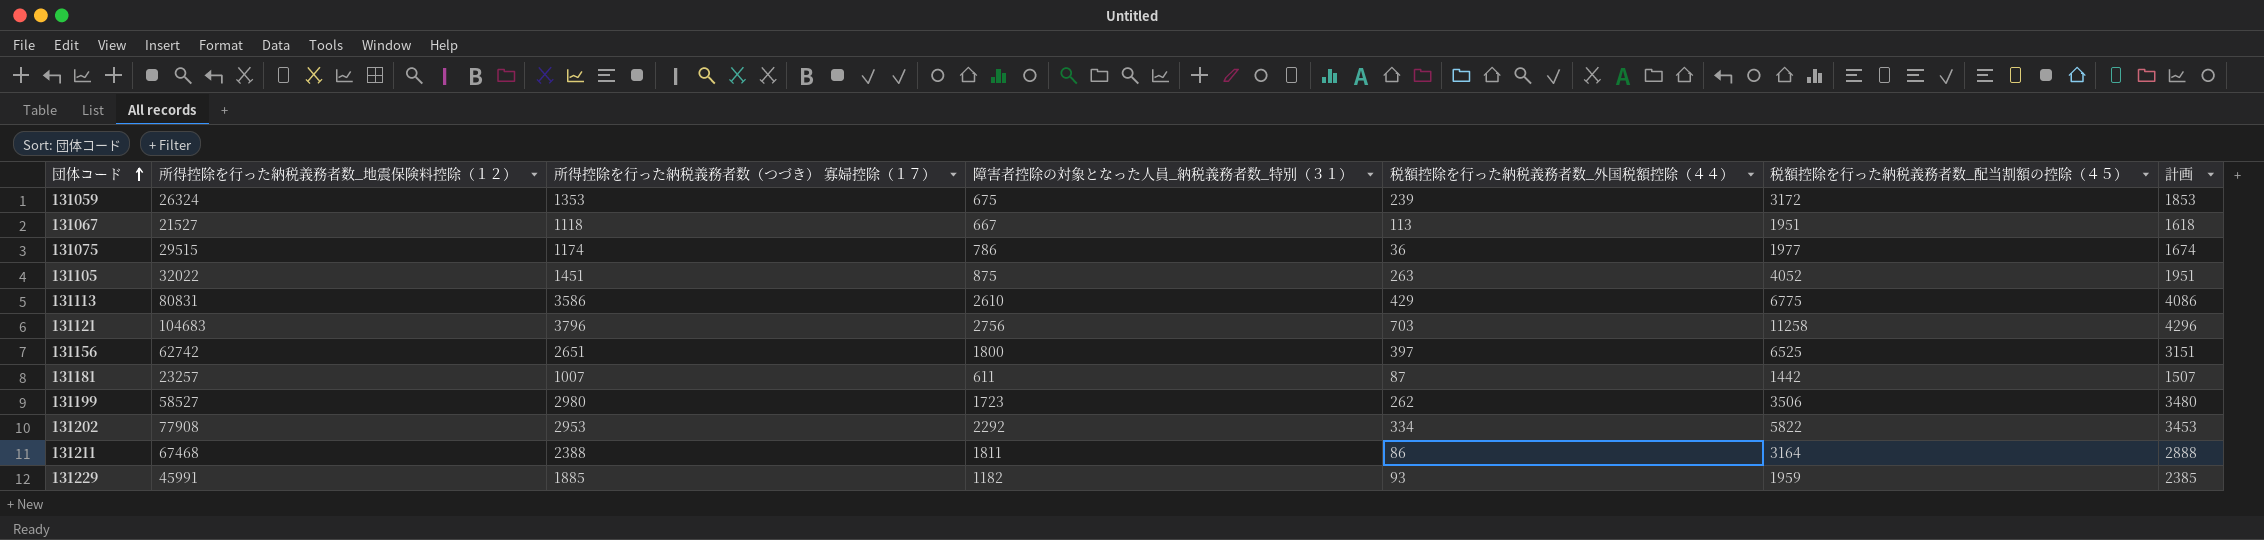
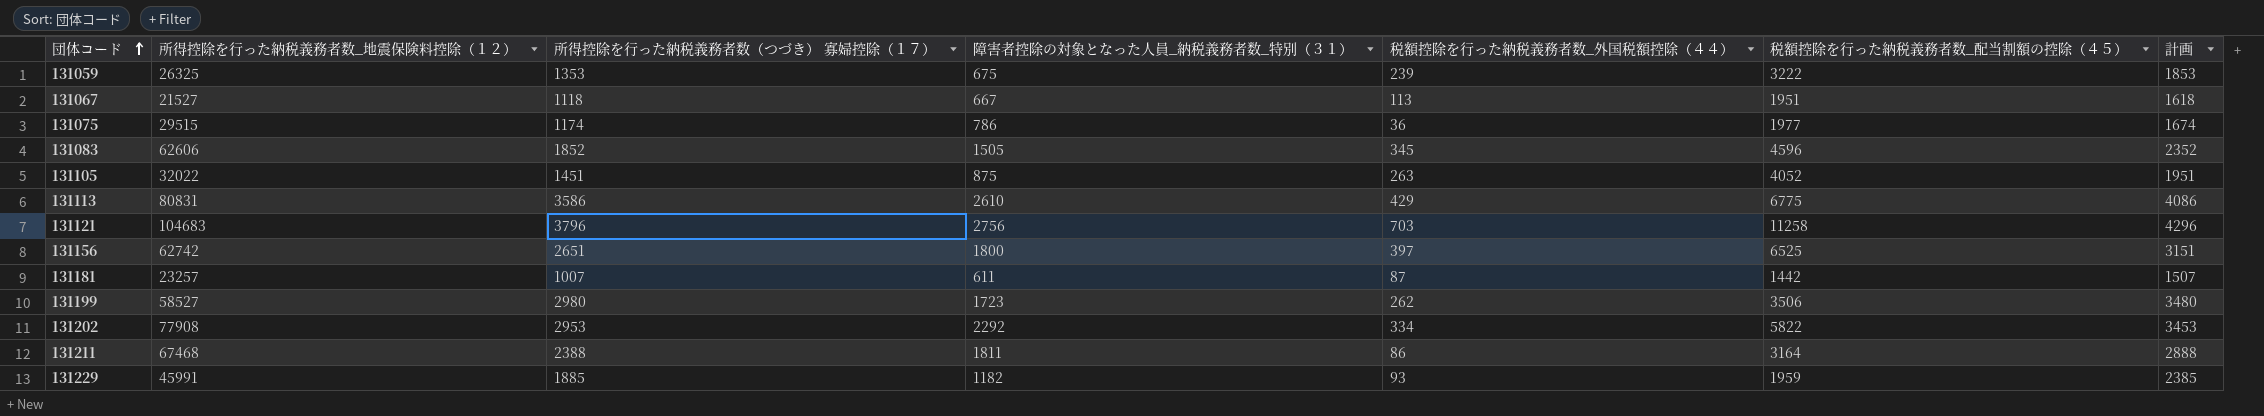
131059 | 所得控除を行った納税義務者数_地震保険料控除（１２）: 26324 -> 26325
131059 | 税額控除を行った納税義務者数_配当割額の控除（４５）: 3172 -> 3222
row 131083: none -> 62606 | 1852 | 1505 | 345 | 4596 | 2352

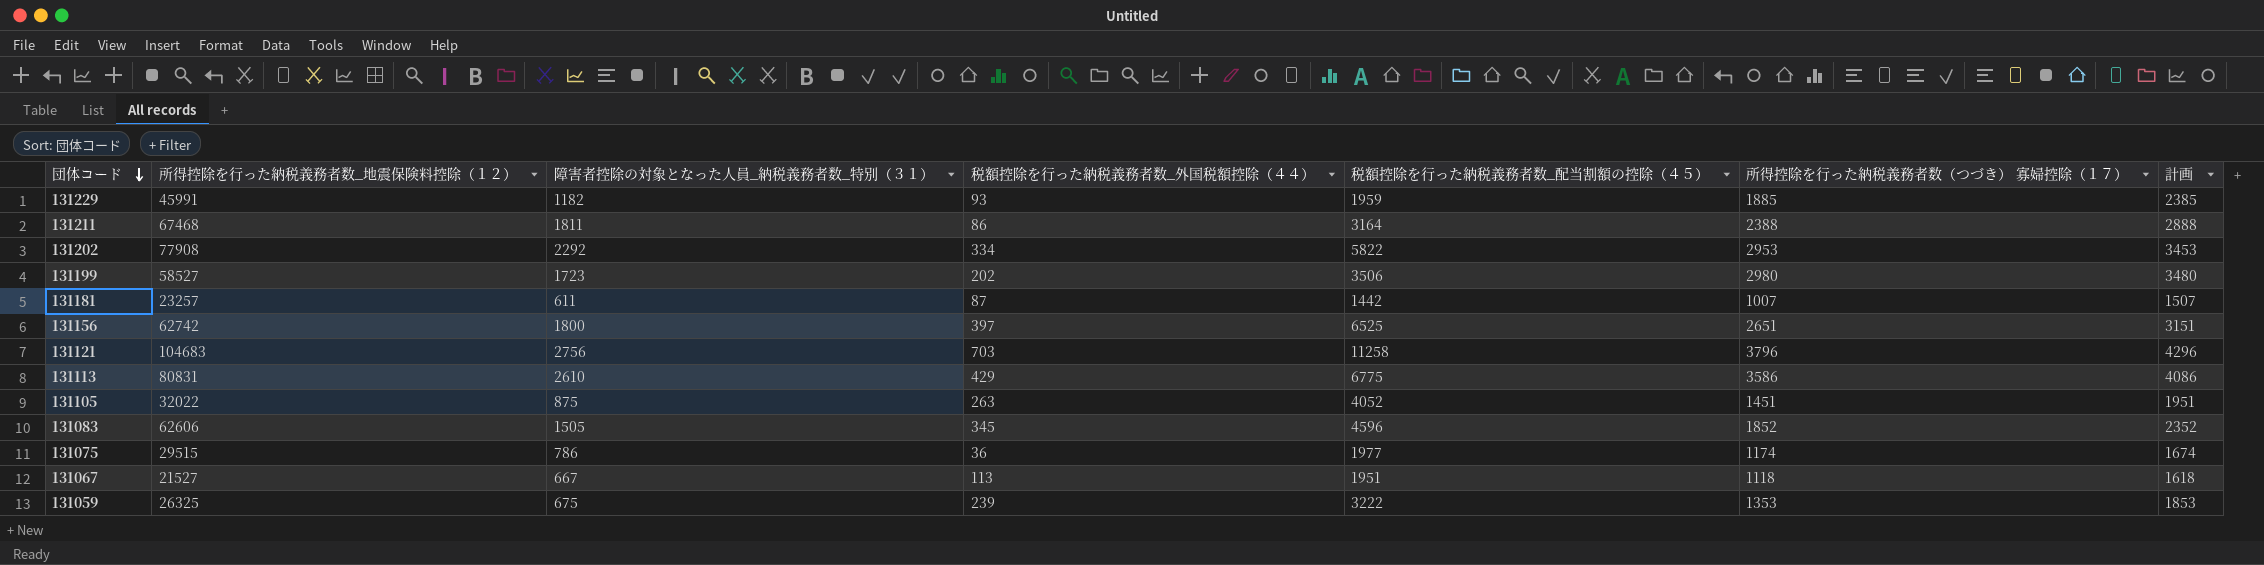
row order: 団体コード ascending -> 団体コード descending
column 所得控除を行った納税義務者数（つづき） 寡婦控除（１７） | position: 3 -> 6
131199 | 税額控除を行った納税義務者数_外国税額控除（４４）: 262 -> 202

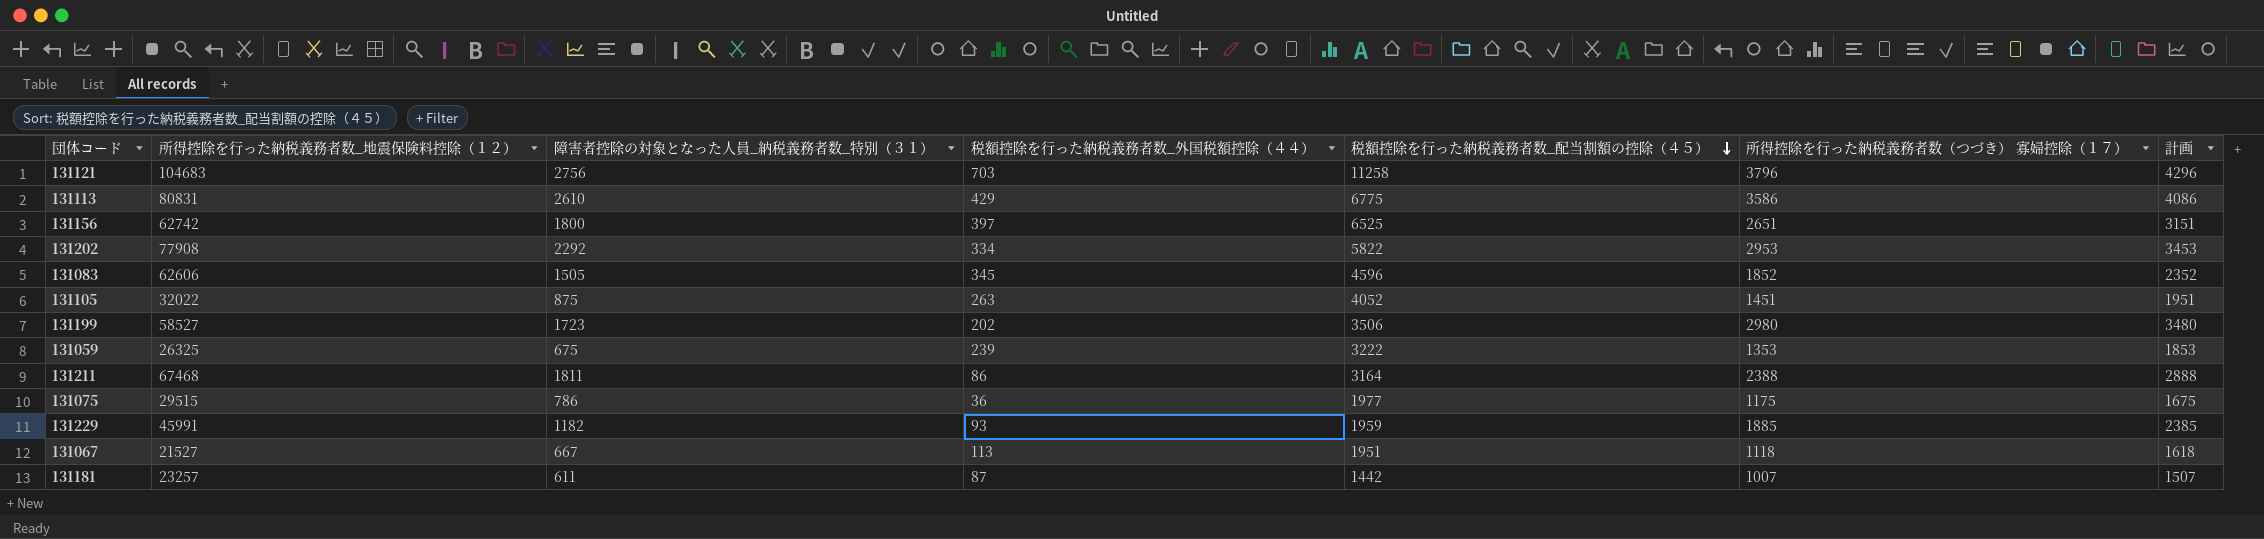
row order: 団体コード descending -> 税額控除を行った納税義務者数_配当割額の控除（４５） descending
131075 | 所得控除を行った納税義務者数（つづき） 寡婦控除（１７）: 1174 -> 1175
131075 | 計画: 1674 -> 1675

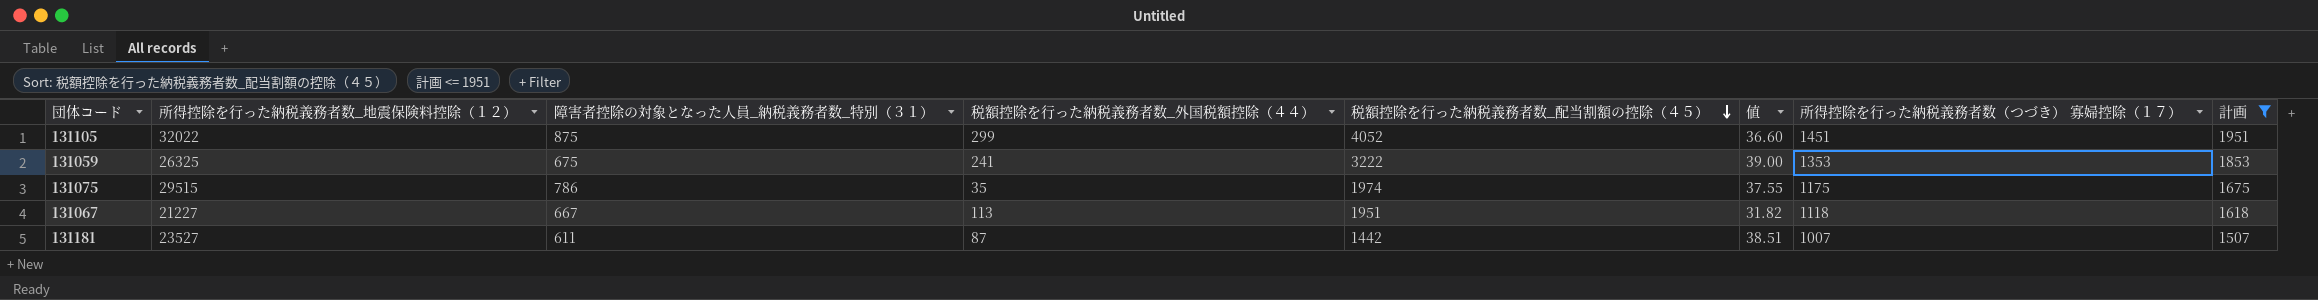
filter: none -> 計画 <= 1951
column 値 | formula: none -> [所得控除を行った納税義務者数_地震保険料控除（１２）] / [障害者控除の対象となった人員_納税義務者数_特別（３１）]
131105 | 税額控除を行った納税義務者数_外国税額控除（４４）: 263 -> 299
131059 | 税額控除を行った納税義務者数_外国税額控除（４４）: 239 -> 241
131075 | 税額控除を行った納税義務者数_外国税額控除（４４）: 36 -> 35
131075 | 税額控除を行った納税義務者数_配当割額の控除（４５）: 1977 -> 1974
131067 | 所得控除を行った納税義務者数_地震保険料控除（１２）: 21527 -> 21227
131181 | 所得控除を行った納税義務者数_地震保険料控除（１２）: 23257 -> 23527

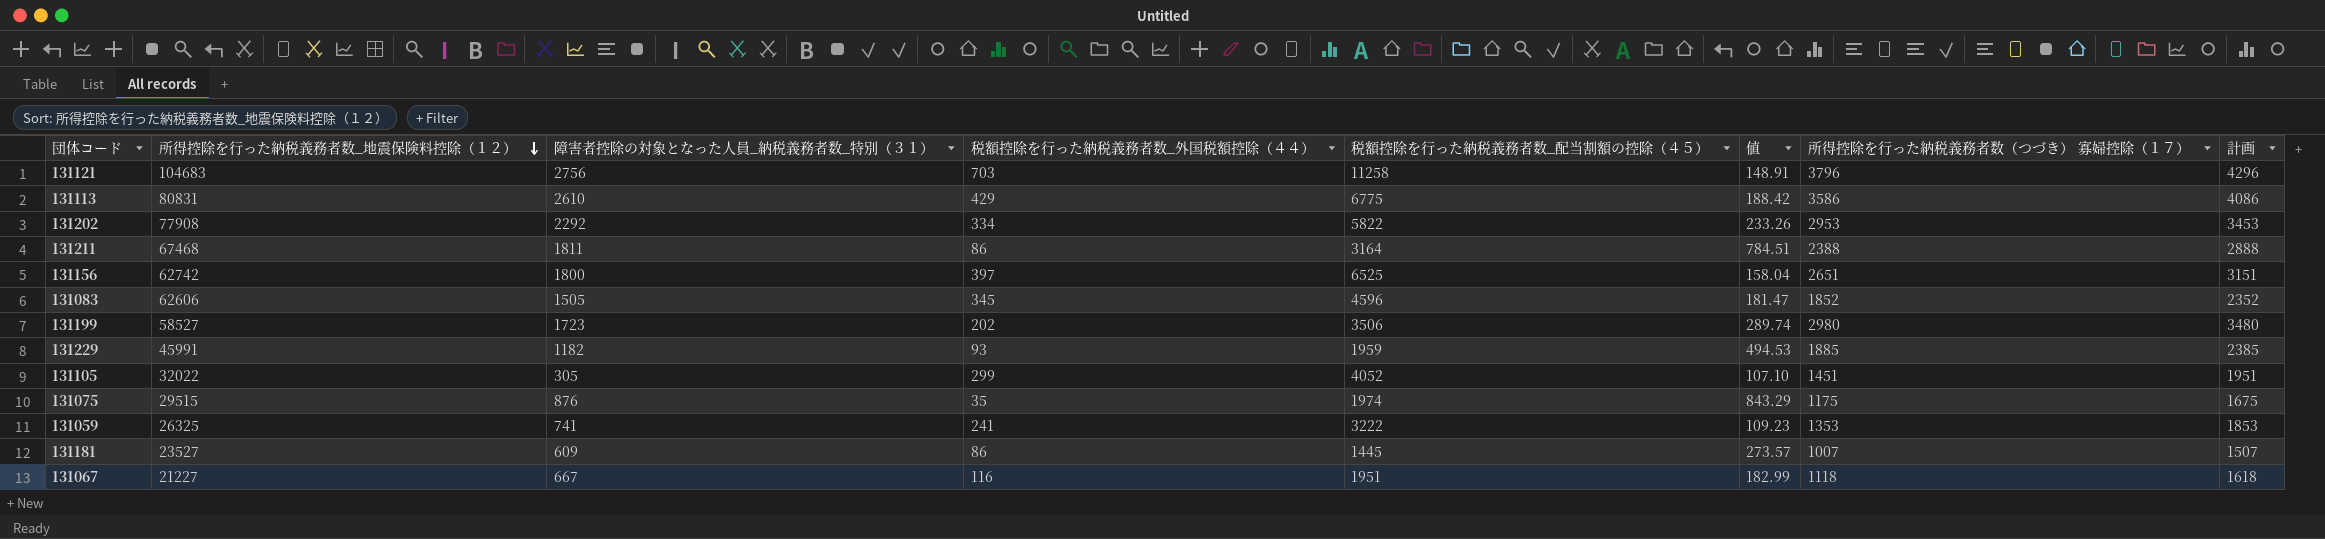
filter: 計画 <= 1951 -> none
row order: 税額控除を行った納税義務者数_配当割額の控除（４５） descending -> 所得控除を行った納税義務者数_地震保険料控除（１２） descending
column 値 | formula: [所得控除を行った納税義務者数_地震保険料控除（１２）] / [障害者控除の対象となった人員_納税義務者数_特別（３１）] -> [所得控除を行った納税義務者数_地震保険料控除（１２）] / [税額控除を行った納税義務者数_外国税額控除（４４）]
131105 | 障害者控除の対象となった人員_納税義務者数_特別（３１）: 875 -> 305
131075 | 障害者控除の対象となった人員_納税義務者数_特別（３１）: 786 -> 876
131059 | 障害者控除の対象となった人員_納税義務者数_特別（３１）: 675 -> 741
131181 | 障害者控除の対象となった人員_納税義務者数_特別（３１）: 611 -> 609
131181 | 税額控除を行った納税義務者数_外国税額控除（４４）: 87 -> 86
131181 | 税額控除を行った納税義務者数_配当割額の控除（４５）: 1442 -> 1445
131067 | 税額控除を行った納税義務者数_外国税額控除（４４）: 113 -> 116

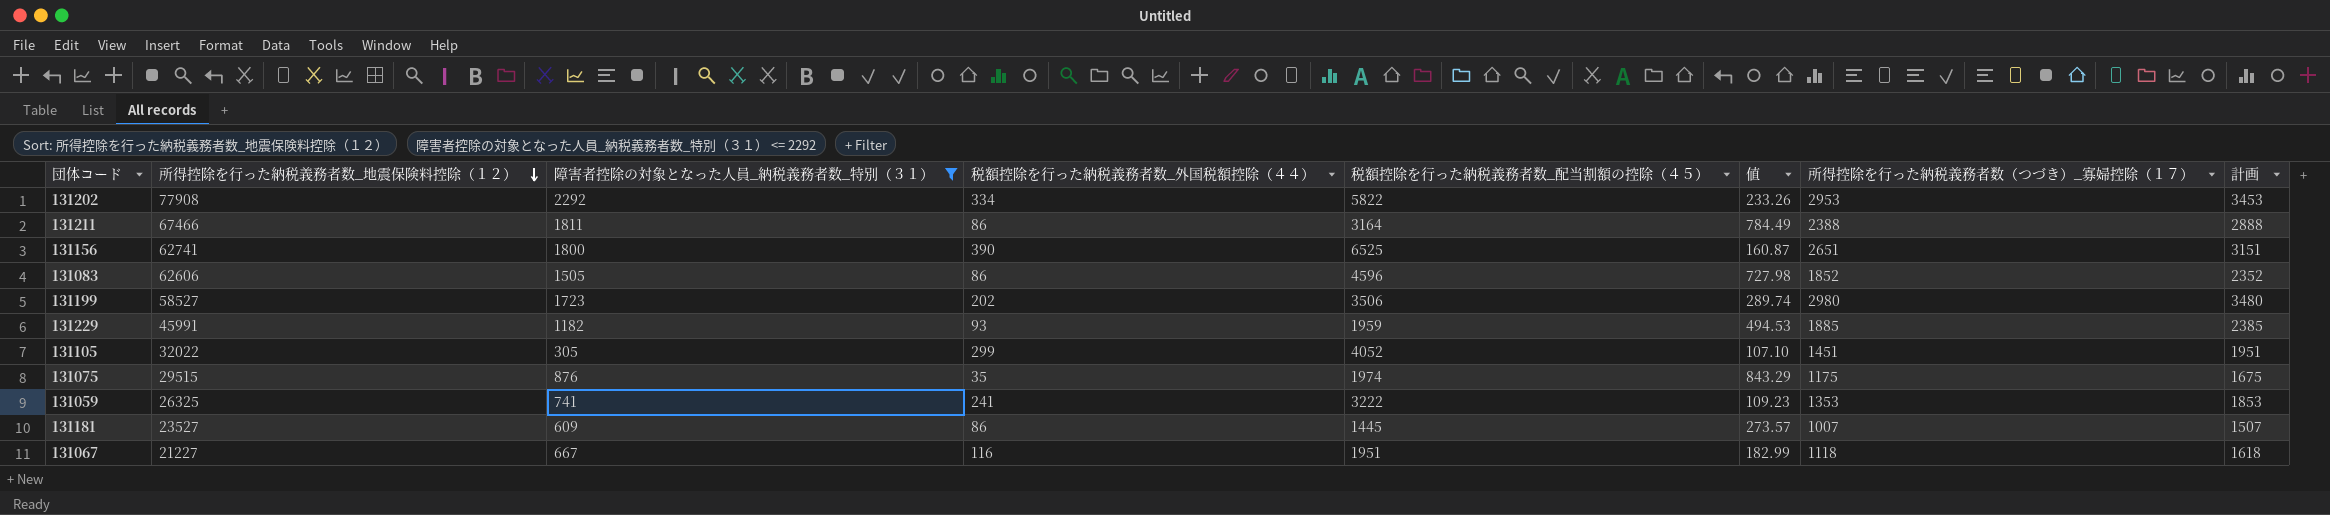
filter: none -> 障害者控除の対象となった人員_納税義務者数_特別（３１） <= 2292
column name: 所得控除を行った納税義務者数（つづき） 寡婦控除（１７） -> 所得控除を行った納税義務者数（つづき）_寡婦控除（１７）
131211 | 所得控除を行った納税義務者数_地震保険料控除（１２）: 67468 -> 67466
131211 | 値: 784.51 -> 784.49
131156 | 所得控除を行った納税義務者数_地震保険料控除（１２）: 62742 -> 62741
131156 | 税額控除を行った納税義務者数_外国税額控除（４４）: 397 -> 390
131156 | 値: 158.04 -> 160.87
131083 | 税額控除を行った納税義務者数_外国税額控除（４４）: 345 -> 86
131083 | 値: 181.47 -> 727.98

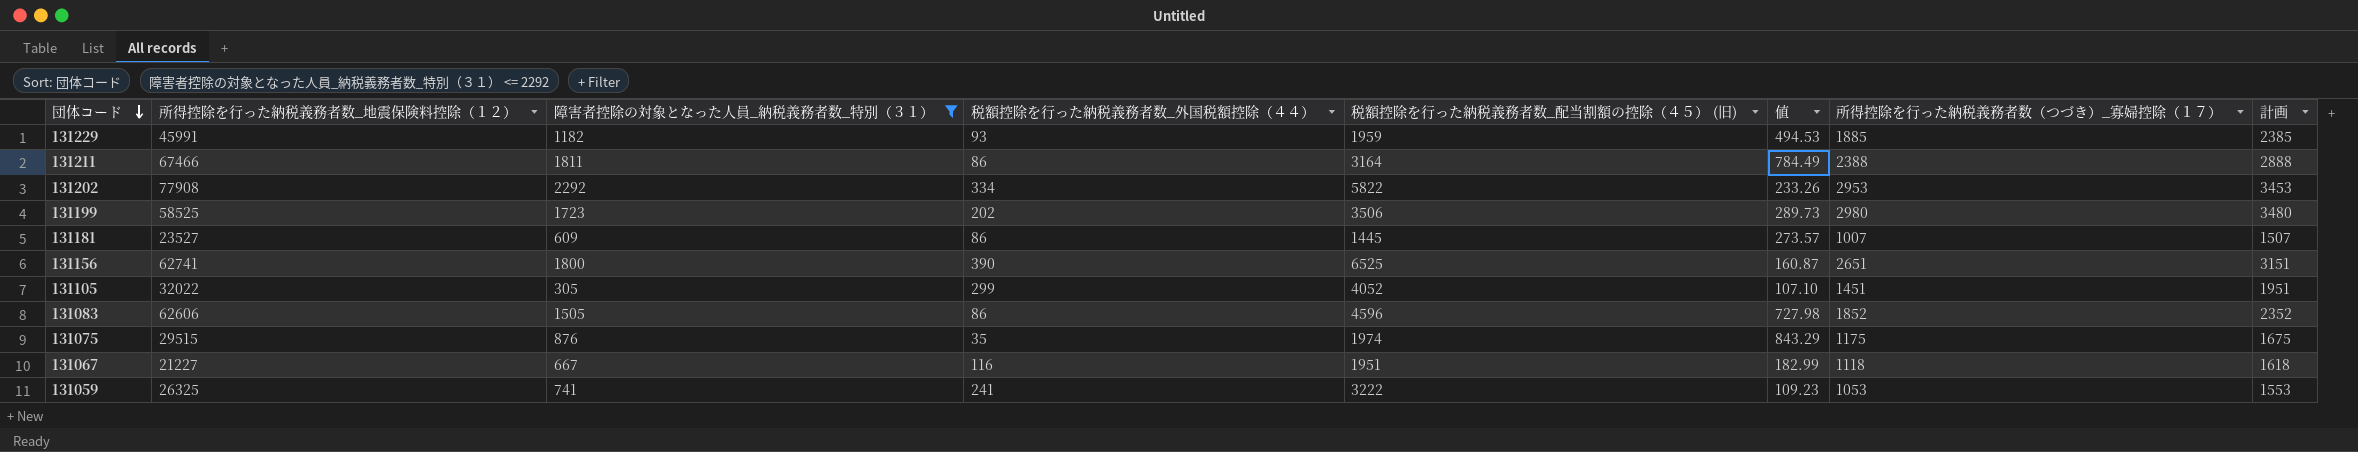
row order: 所得控除を行った納税義務者数_地震保険料控除（１２） descending -> 団体コード descending
column name: 税額控除を行った納税義務者数_配当割額の控除（４５） -> 税額控除を行った納税義務者数_配当割額の控除（４５） (旧)
131199 | 所得控除を行った納税義務者数_地震保険料控除（１２）: 58527 -> 58525
131199 | 値: 289.74 -> 289.73
131059 | 所得控除を行った納税義務者数（つづき）_寡婦控除（１７）: 1353 -> 1053
131059 | 計画: 1853 -> 1553

